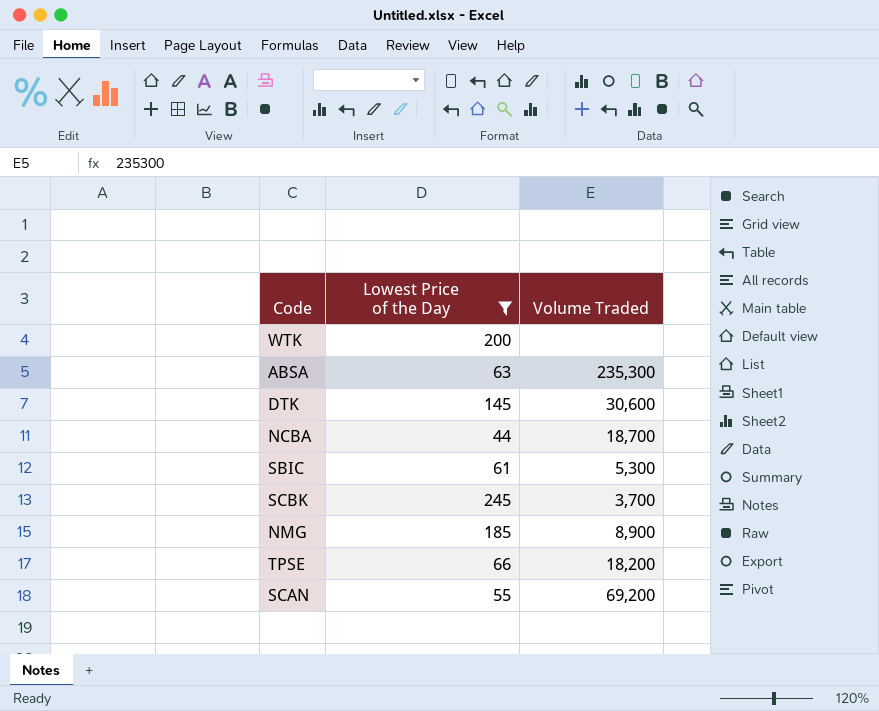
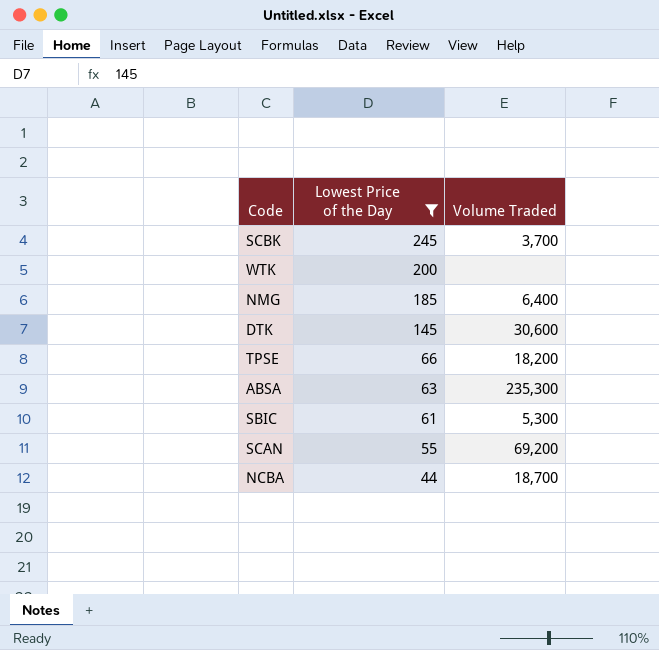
row order: none -> Lowest Price of the Day descending
NMG | Volume Traded: 8,900 -> 6,400

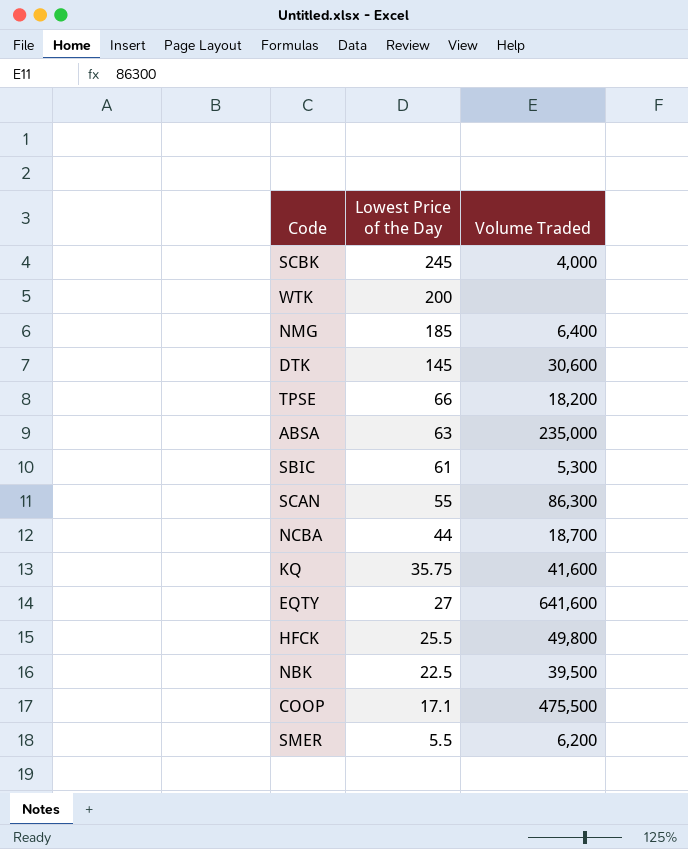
filter: Lowest Price of the Day >= 44 -> none
SCBK | Volume Traded: 3,700 -> 4,000
ABSA | Volume Traded: 235,300 -> 235,000
SCAN | Volume Traded: 69,200 -> 86,300

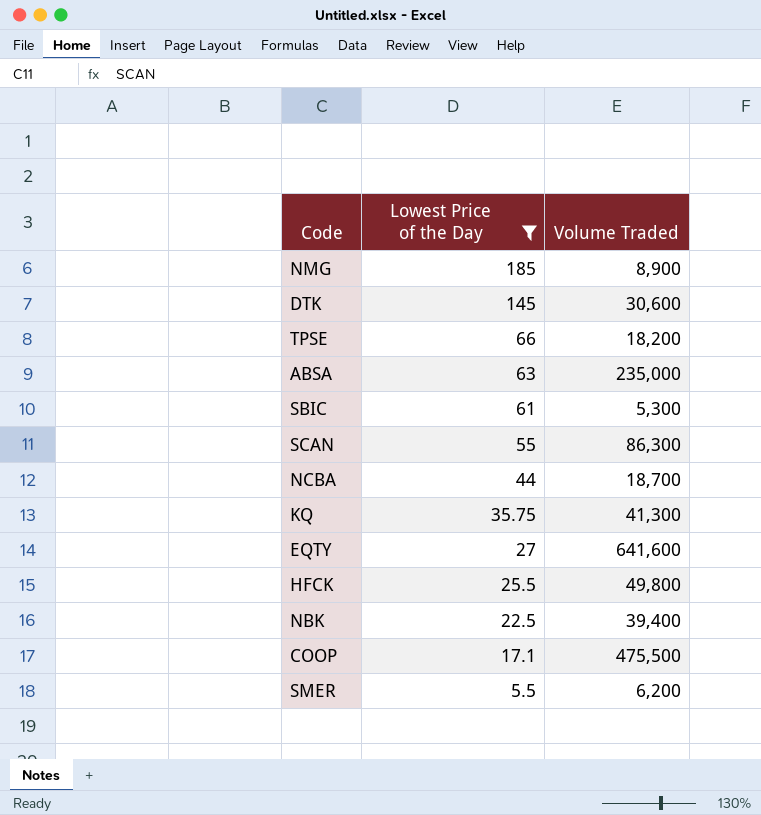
filter: none -> Lowest Price of the Day <= 185
NMG | Volume Traded: 6,400 -> 8,900
KQ | Volume Traded: 41,600 -> 41,300
NBK | Volume Traded: 39,500 -> 39,400

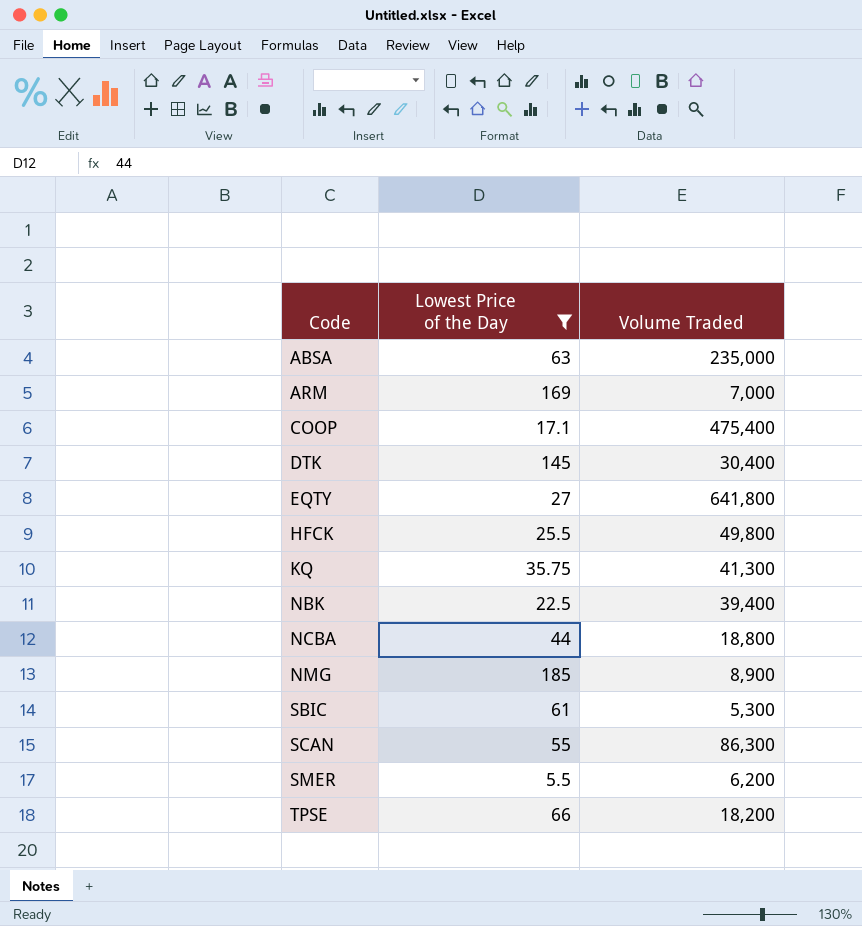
row order: Lowest Price of the Day descending -> Code ascending
row ARM: none -> 169 | 7,000
COOP | Volume Traded: 475,500 -> 475,400
DTK | Volume Traded: 30,600 -> 30,400
EQTY | Volume Traded: 641,600 -> 641,800
NCBA | Volume Traded: 18,700 -> 18,800

